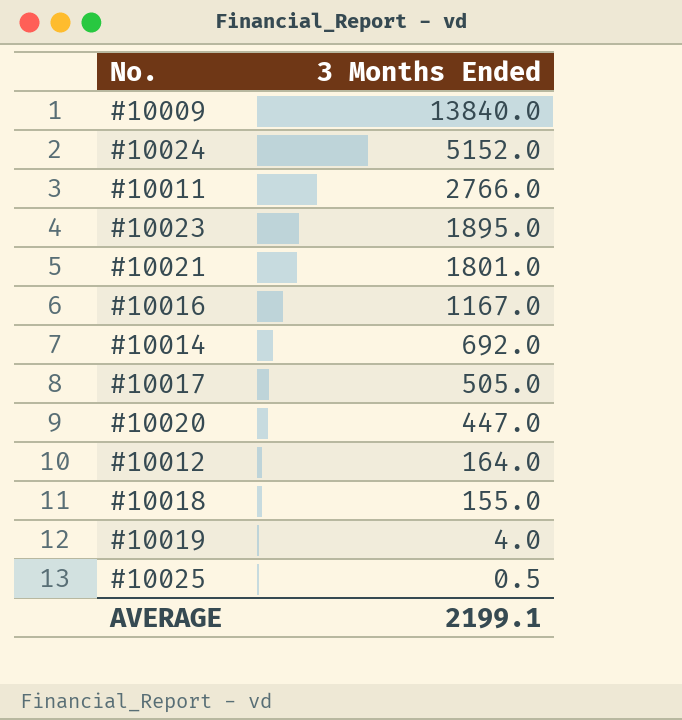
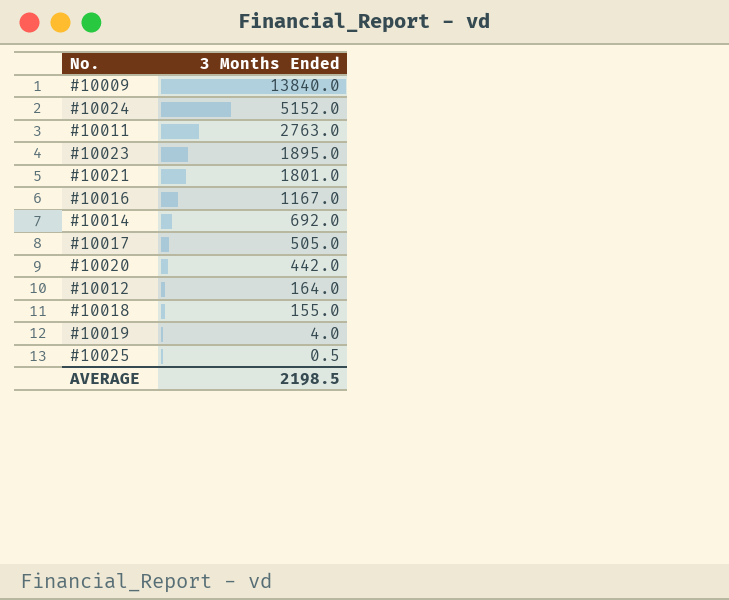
#10011 | 3 Months Ended: 2766.0 -> 2763.0
#10020 | 3 Months Ended: 447.0 -> 442.0
AVERAGE | 3 Months Ended: 2199.1 -> 2198.5

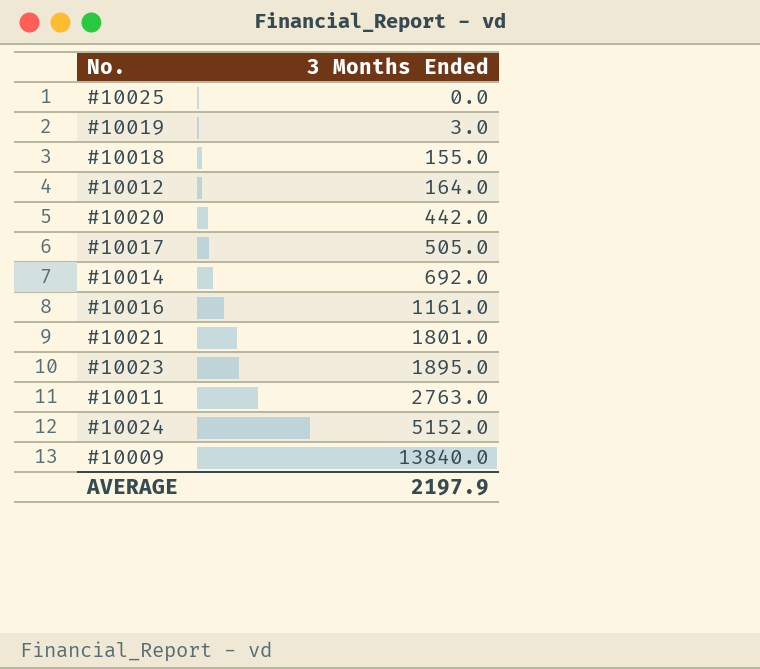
row order: 3 Months Ended descending -> 3 Months Ended ascending
#10025 | 3 Months Ended: 0.5 -> 0.0
#10019 | 3 Months Ended: 4.0 -> 3.0
#10016 | 3 Months Ended: 1167.0 -> 1161.0
AVERAGE | 3 Months Ended: 2198.5 -> 2197.9

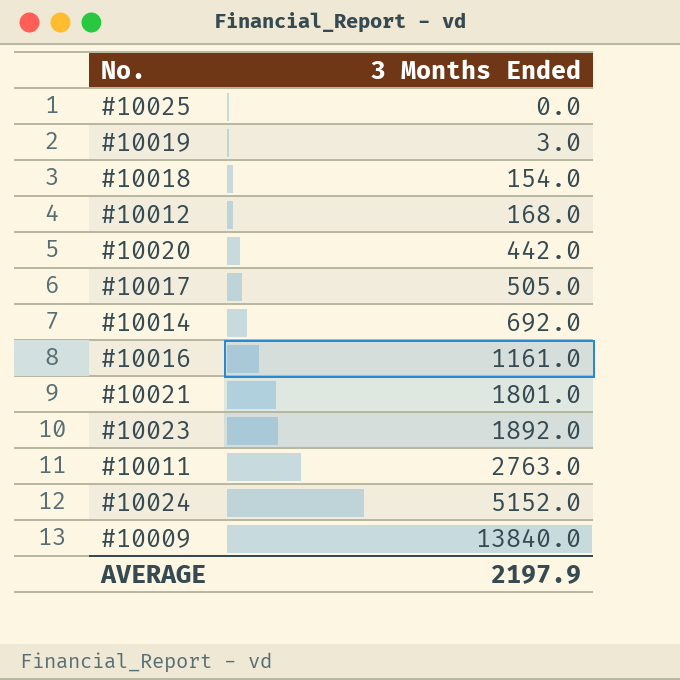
#10018 | 3 Months Ended: 155.0 -> 154.0
#10012 | 3 Months Ended: 164.0 -> 168.0
#10023 | 3 Months Ended: 1895.0 -> 1892.0

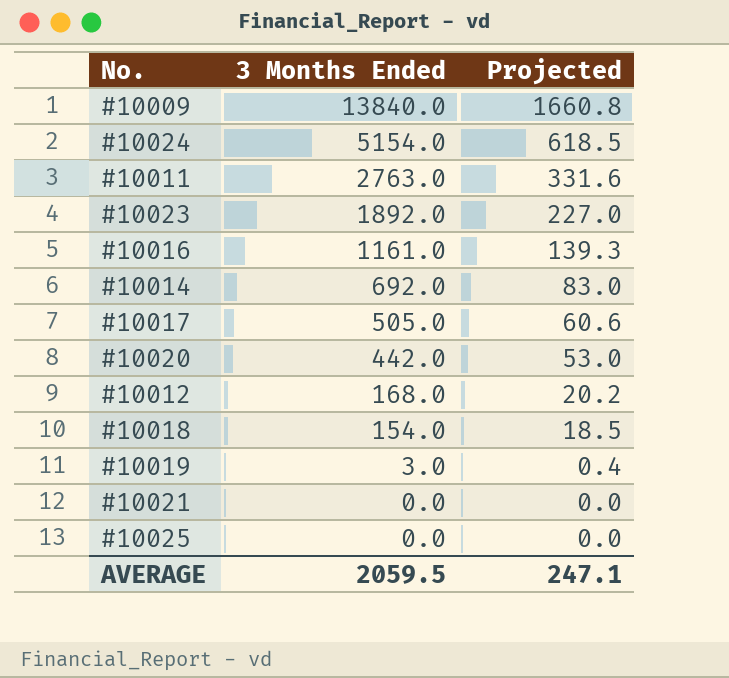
row order: 3 Months Ended ascending -> 3 Months Ended descending
column Projected | formula: none -> [3 Months Ended] * 0.12
#10024 | 3 Months Ended: 5152.0 -> 5154.0
#10021 | 3 Months Ended: 1801.0 -> 0.0
AVERAGE | 3 Months Ended: 2197.9 -> 2059.5

